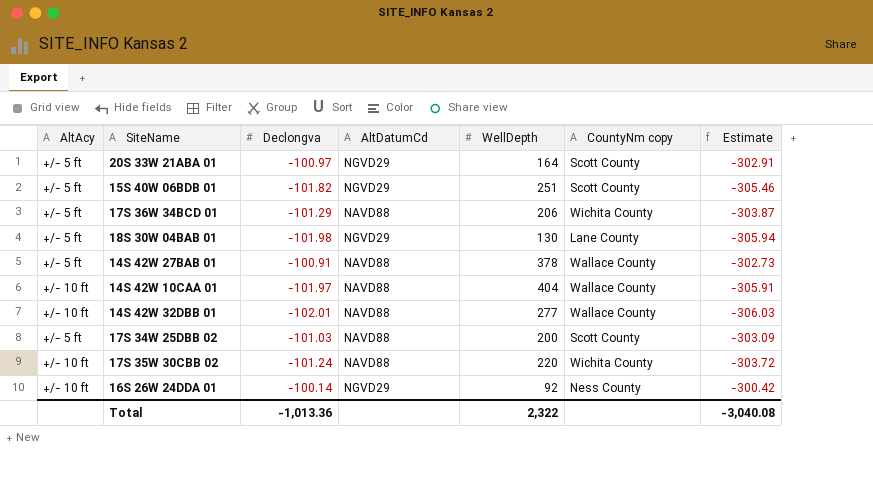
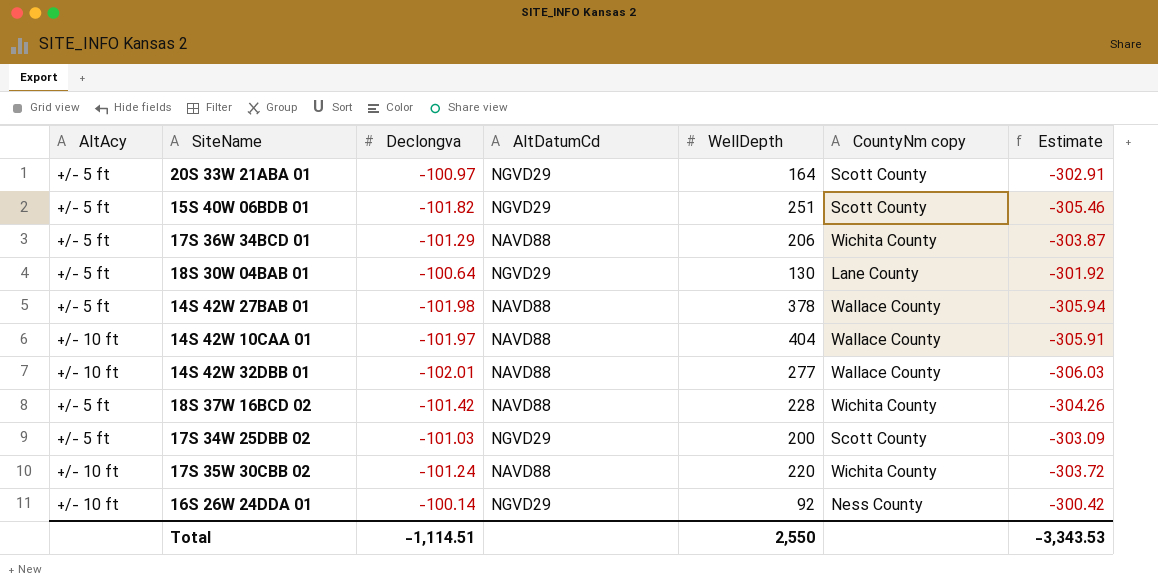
18S 30W 04BAB 01 | Declongva: -101.98 -> -100.64
18S 30W 04BAB 01 | Estimate: -305.94 -> -301.92
14S 42W 27BAB 01 | Declongva: -100.91 -> -101.98
14S 42W 27BAB 01 | Estimate: -302.73 -> -305.94
row 18S 37W 16BCD 02: none -> +/- 5 ft | -101.42 | NAVD88 | 228 | Wichita County | -304.26
17S 34W 25DBB 02 | AltDatumCd: NAVD88 -> NGVD29
Total | Declongva: -1,013.36 -> -1,114.51
Total | WellDepth: 2,322 -> 2,550
Total | Estimate: -3,040.08 -> -3,343.53

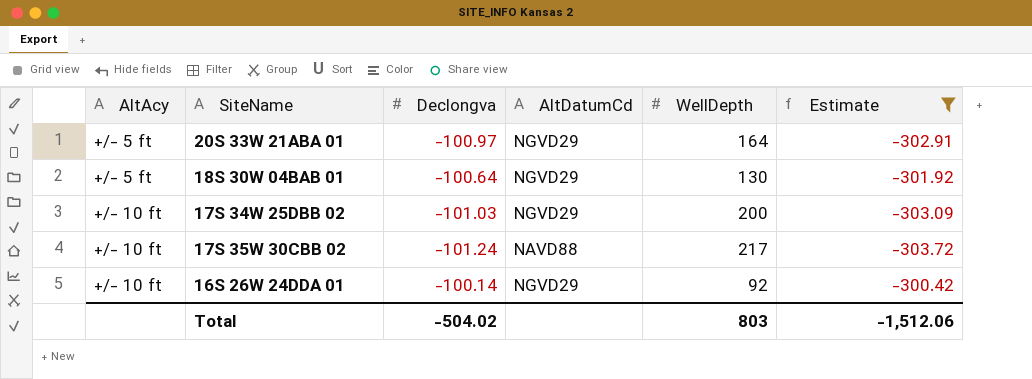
filter: none -> Estimate >= -303.72
column CountyNm copy | position: 6 -> none
17S 34W 25DBB 02 | AltAcy: +/- 5 ft -> +/- 10 ft
17S 35W 30CBB 02 | WellDepth: 220 -> 217
Total | Declongva: -1,114.51 -> -504.02
Total | WellDepth: 2,550 -> 803
Total | Estimate: -3,343.53 -> -1,512.06

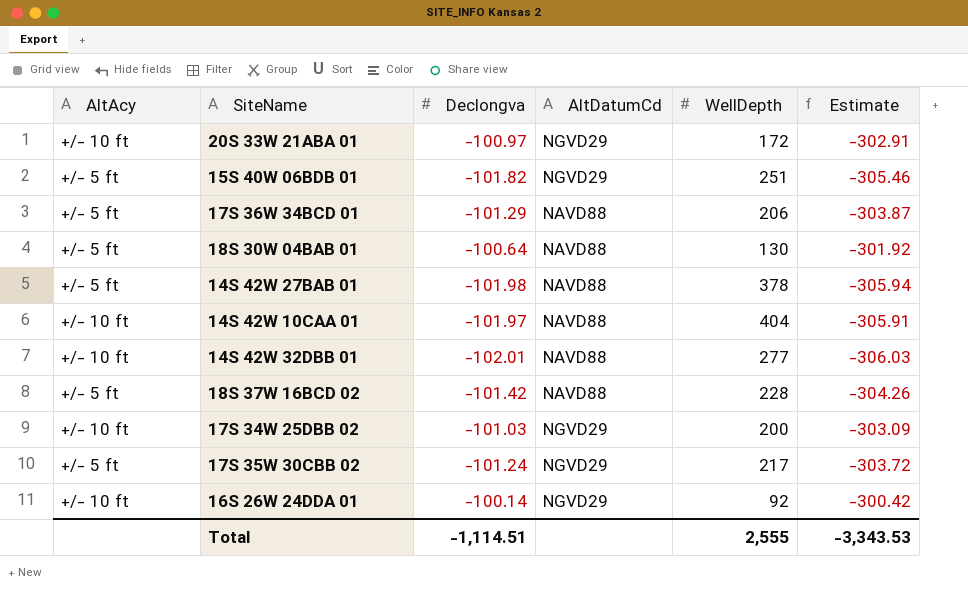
filter: Estimate >= -303.72 -> none
20S 33W 21ABA 01 | AltAcy: +/- 5 ft -> +/- 10 ft
20S 33W 21ABA 01 | WellDepth: 164 -> 172
18S 30W 04BAB 01 | AltDatumCd: NGVD29 -> NAVD88
17S 35W 30CBB 02 | AltAcy: +/- 10 ft -> +/- 5 ft
17S 35W 30CBB 02 | AltDatumCd: NAVD88 -> NGVD29
Total | Declongva: -504.02 -> -1,114.51
Total | WellDepth: 803 -> 2,555
Total | Estimate: -1,512.06 -> -3,343.53

